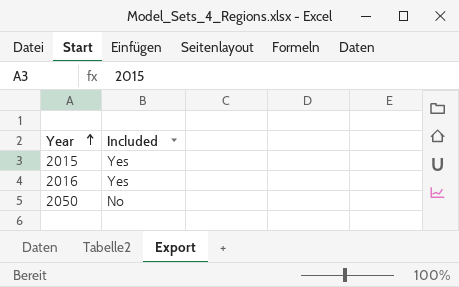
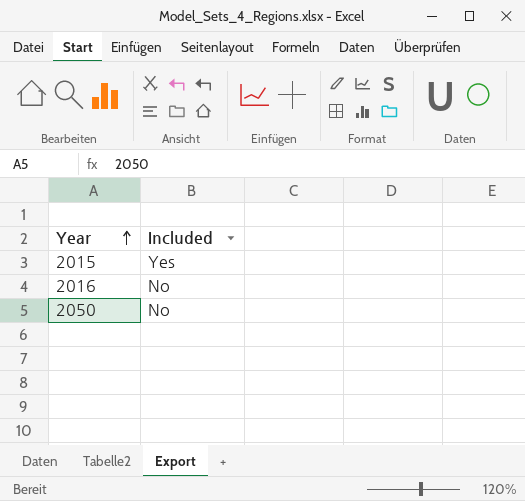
2016 | Included: Yes -> No

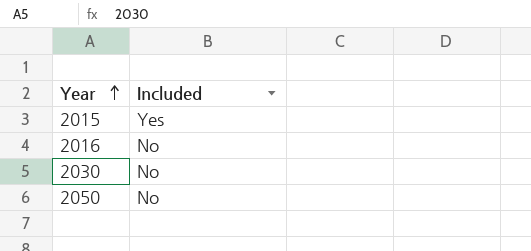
row 2030: none -> No

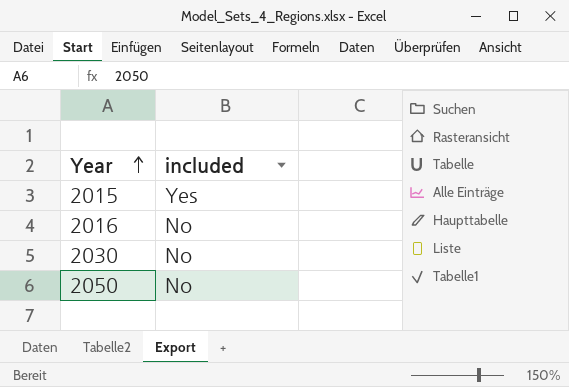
column name: Included -> included

